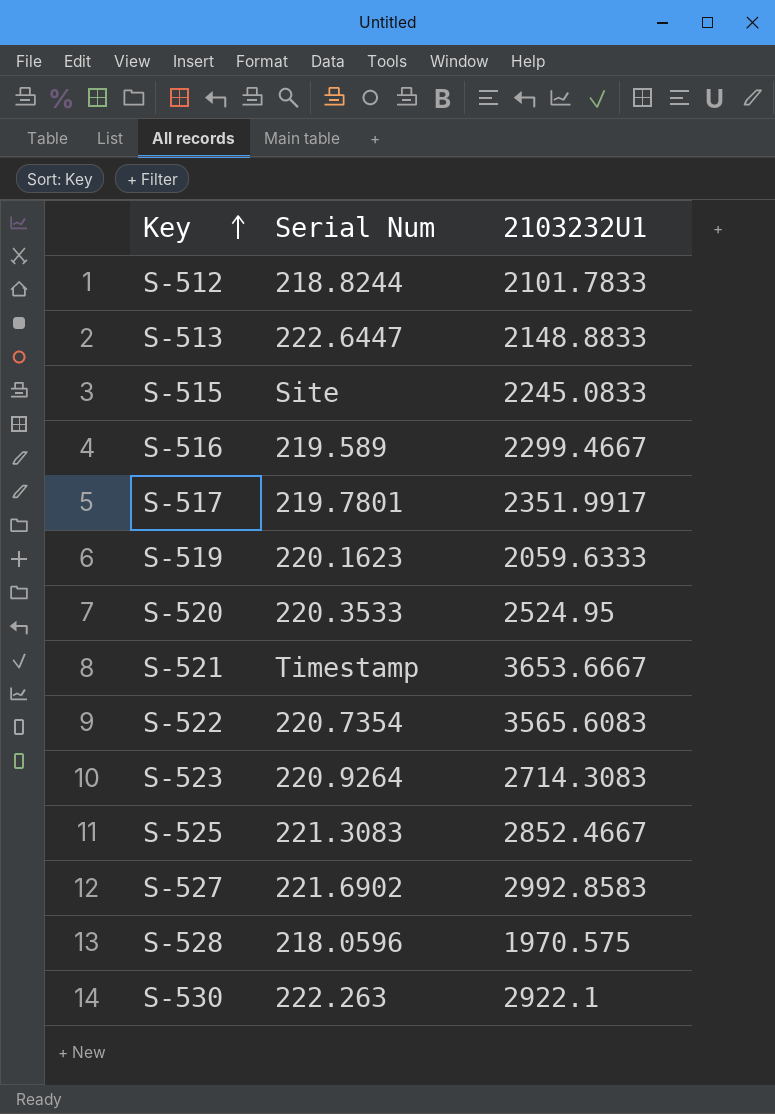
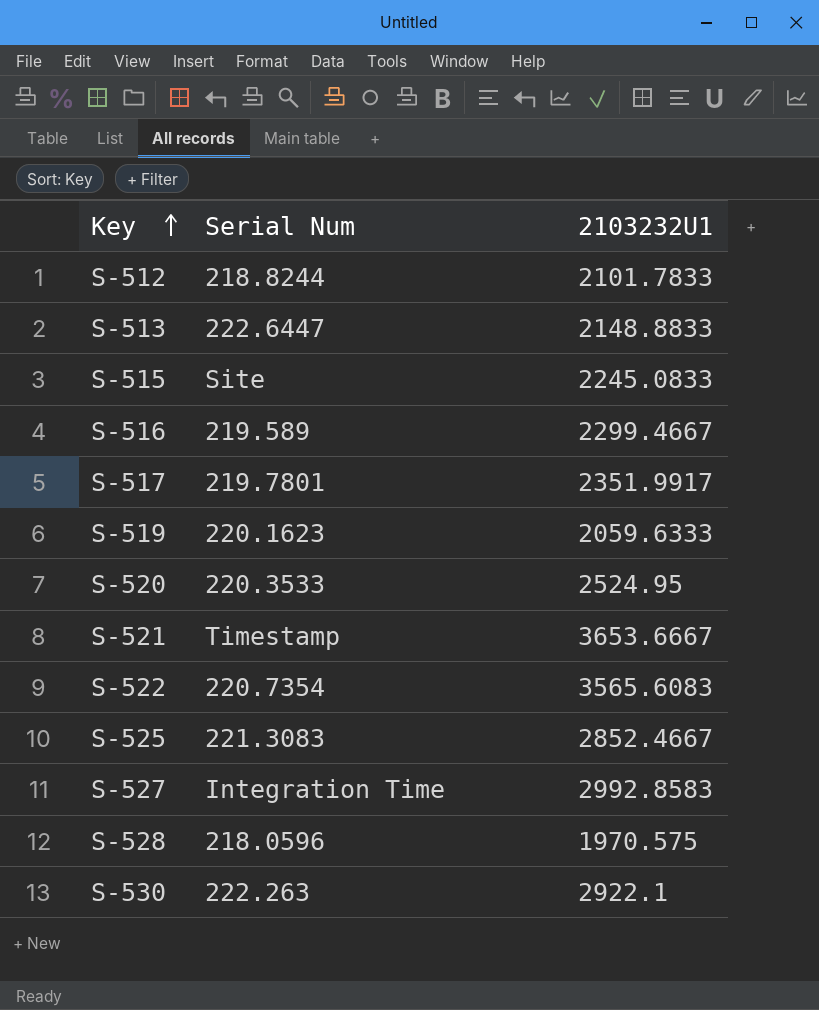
row S-523: 220.9264 | 2714.3083 -> none
S-527 | Serial Num: 221.6902 -> Integration Time

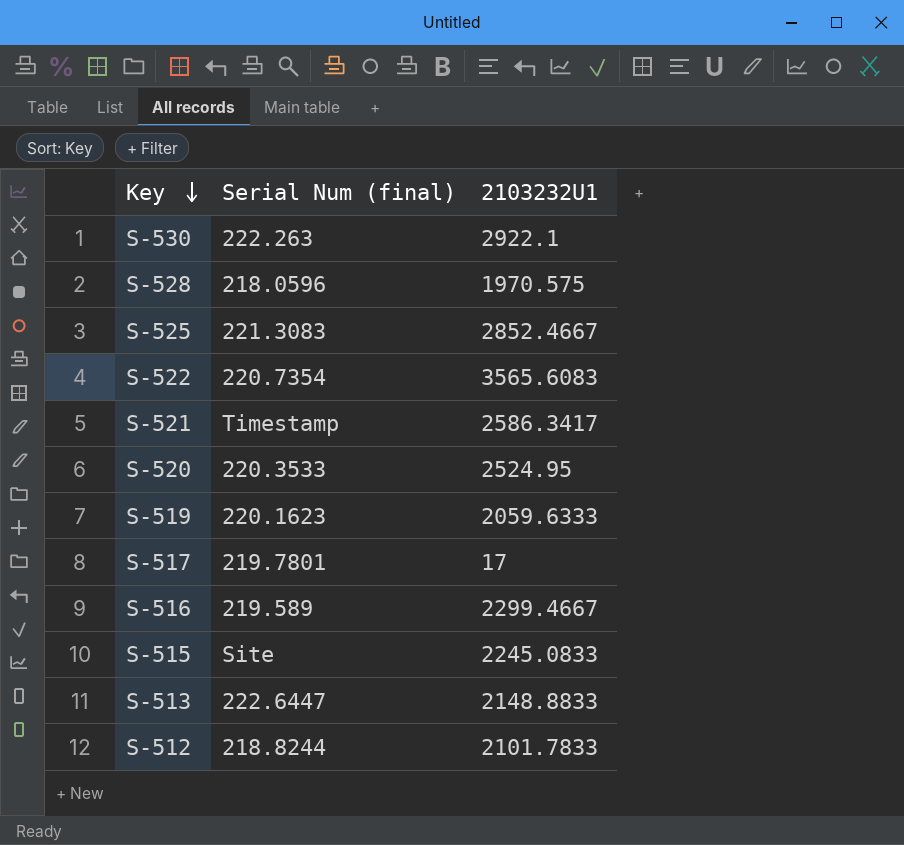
row order: Key ascending -> Key descending
column name: Serial Num -> Serial Num (final)
row S-527: Integration Time | 2992.8583 -> none
S-521 | 2103232U1: 3653.6667 -> 2586.3417
S-517 | 2103232U1: 2351.9917 -> 17

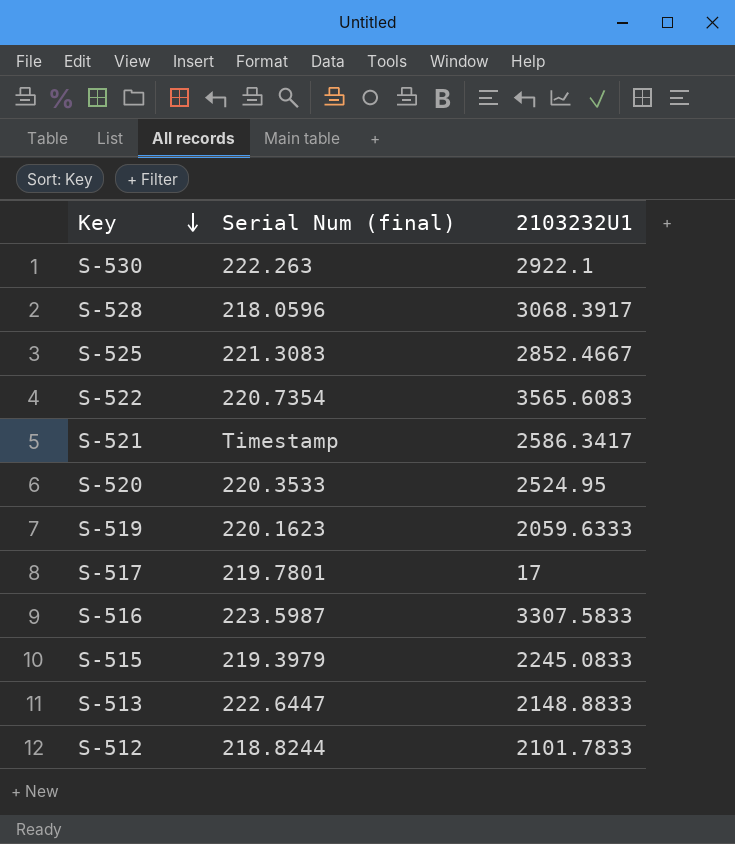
S-528 | 2103232U1: 1970.575 -> 3068.3917
S-516 | Serial Num (final): 219.589 -> 223.5987
S-516 | 2103232U1: 2299.4667 -> 3307.5833
S-515 | Serial Num (final): Site -> 219.3979

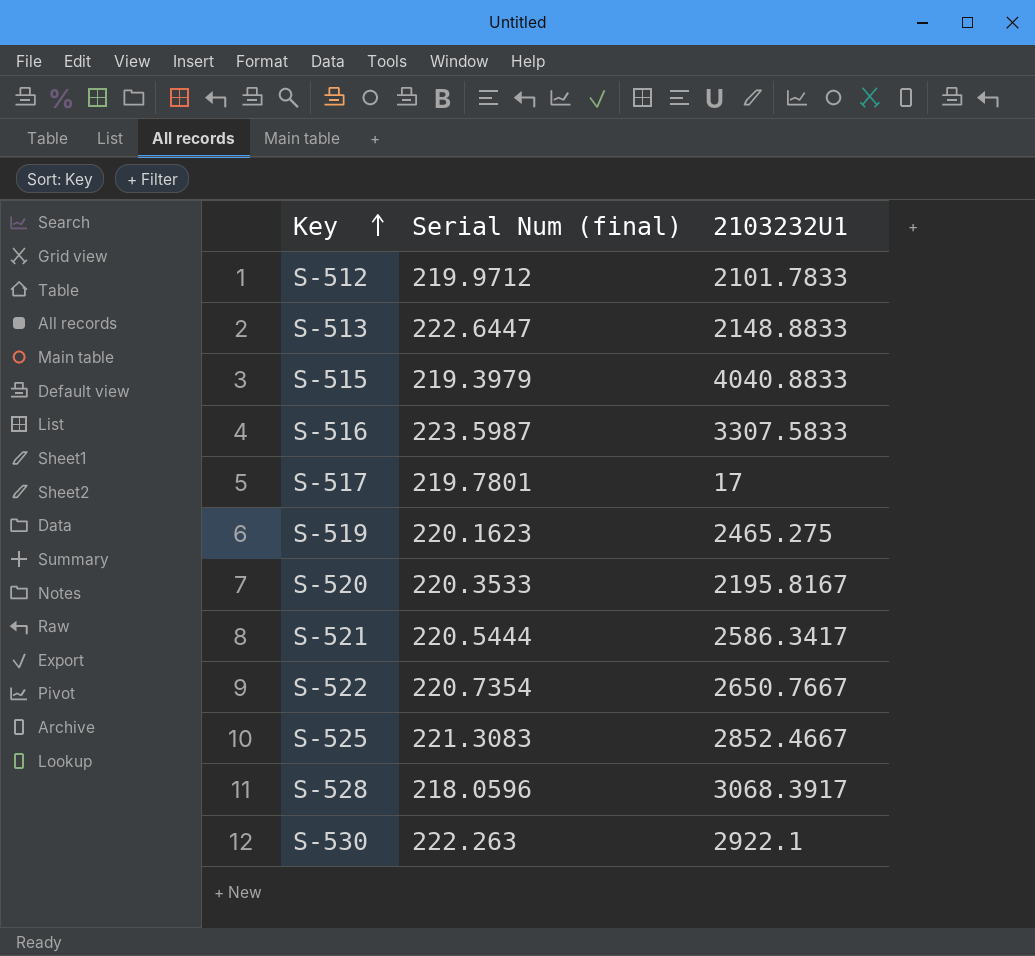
row order: Key descending -> Key ascending
S-512 | Serial Num (final): 218.8244 -> 219.9712
S-515 | 2103232U1: 2245.0833 -> 4040.8833
S-519 | 2103232U1: 2059.6333 -> 2465.275
S-520 | 2103232U1: 2524.95 -> 2195.8167
S-521 | Serial Num (final): Timestamp -> 220.5444
S-522 | 2103232U1: 3565.6083 -> 2650.7667

